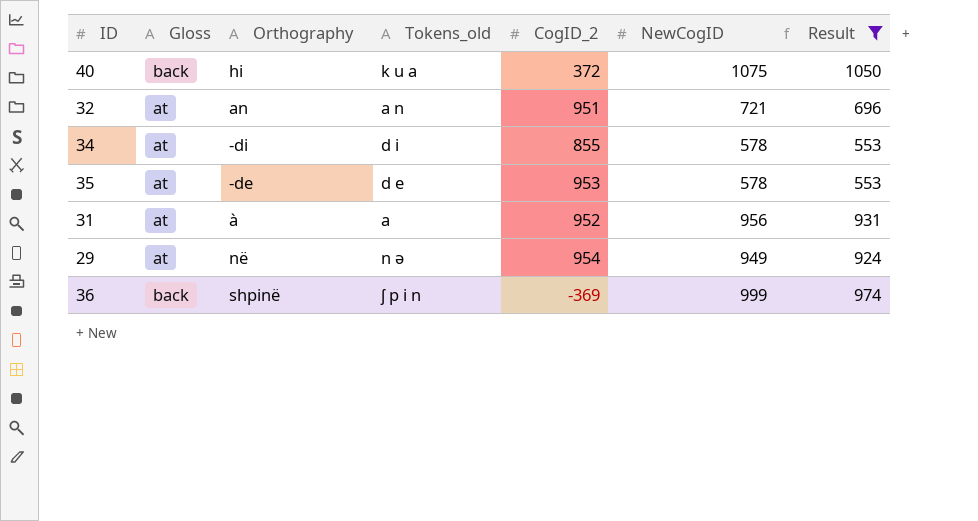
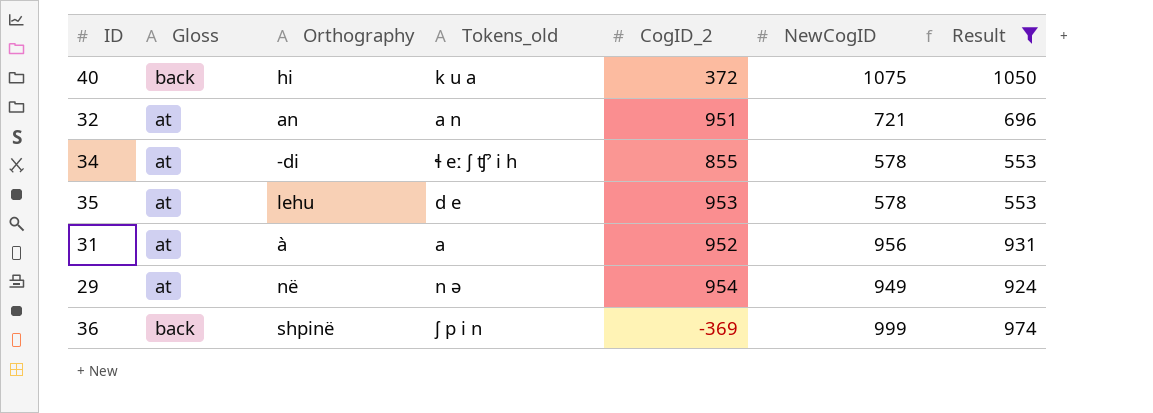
34 | Tokens_old: d i -> ɬ eː ʃ ʧˀ i h
35 | Orthography: -de -> lehu

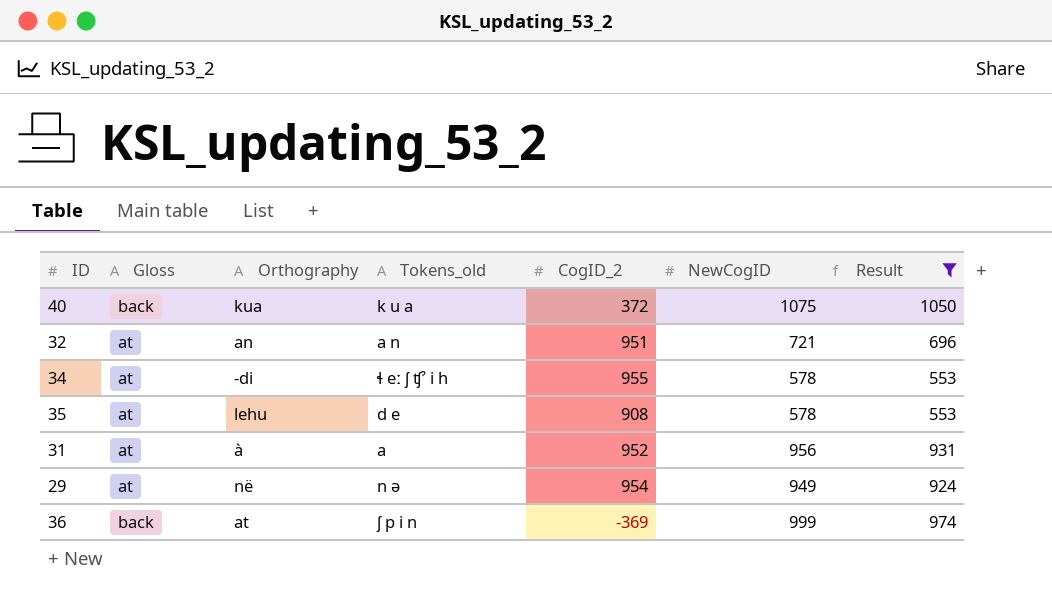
40 | Orthography: hi -> kua
34 | CogID_2: 855 -> 955
35 | CogID_2: 953 -> 908
36 | Orthography: shpinë -> at

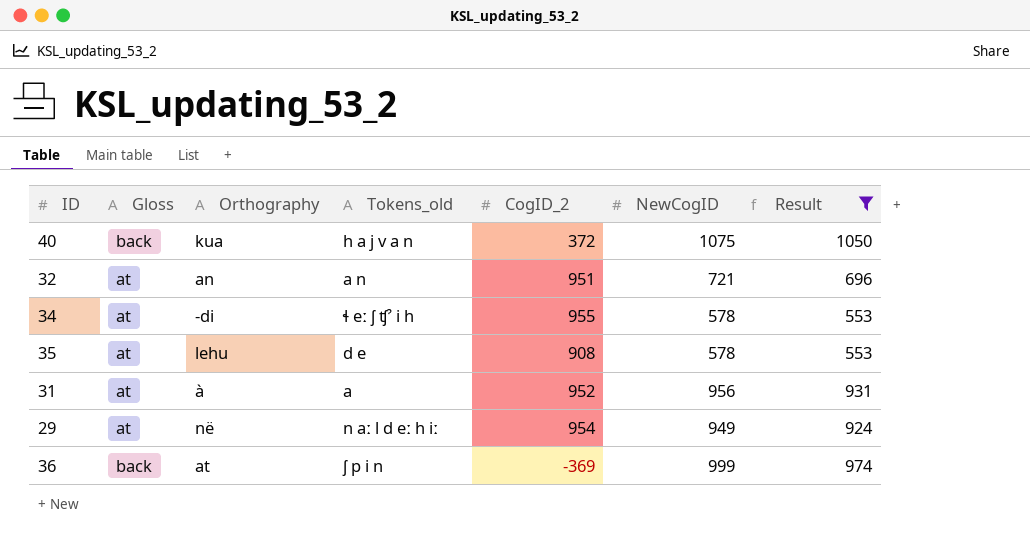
40 | Tokens_old: k u a -> h a j v a n
29 | Tokens_old: n ə -> n aː l d eː h iː

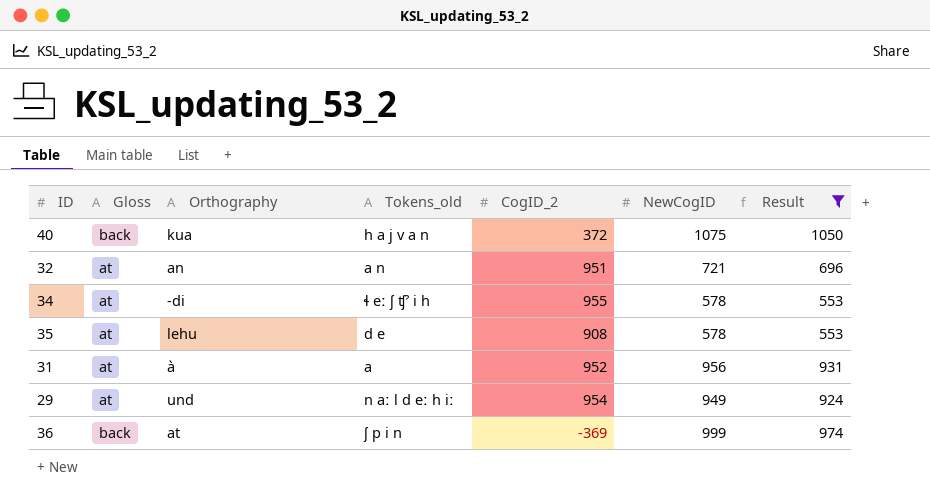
29 | Orthography: në -> und

